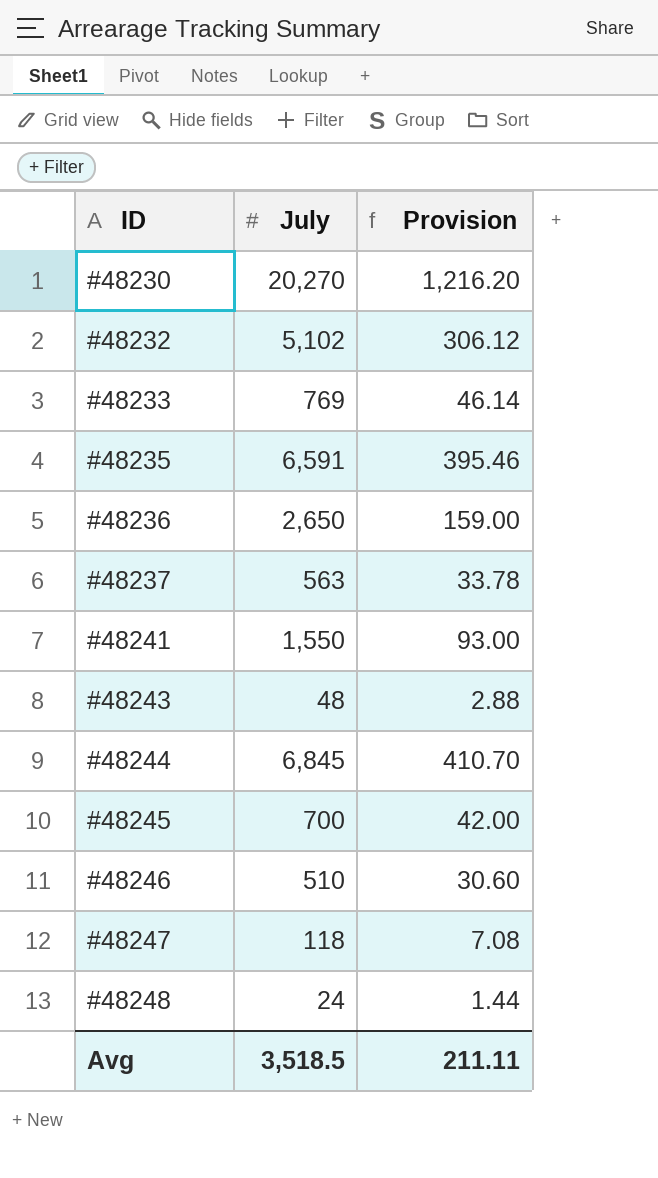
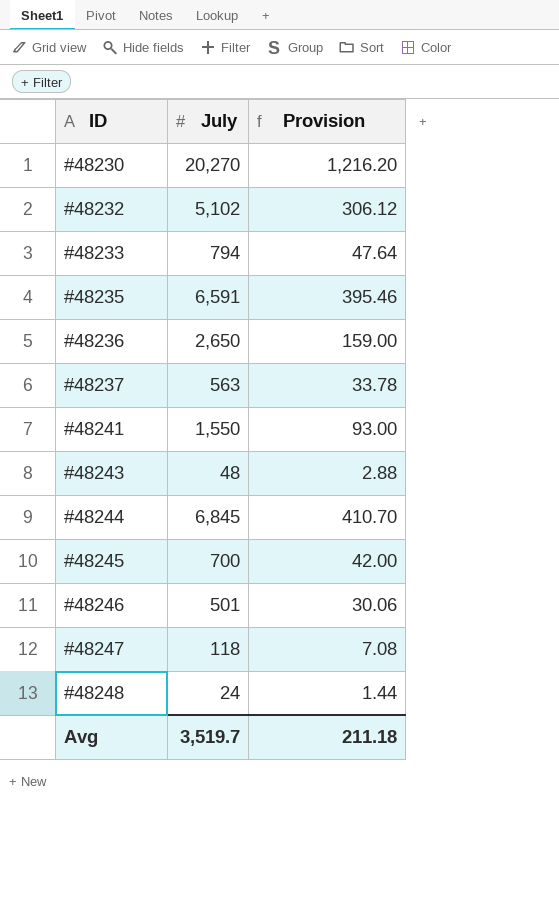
#48233 | July: 769 -> 794
#48233 | Provision: 46.14 -> 47.64
#48246 | July: 510 -> 501
#48246 | Provision: 30.60 -> 30.06
Avg | July: 3,518.5 -> 3,519.7
Avg | Provision: 211.11 -> 211.18

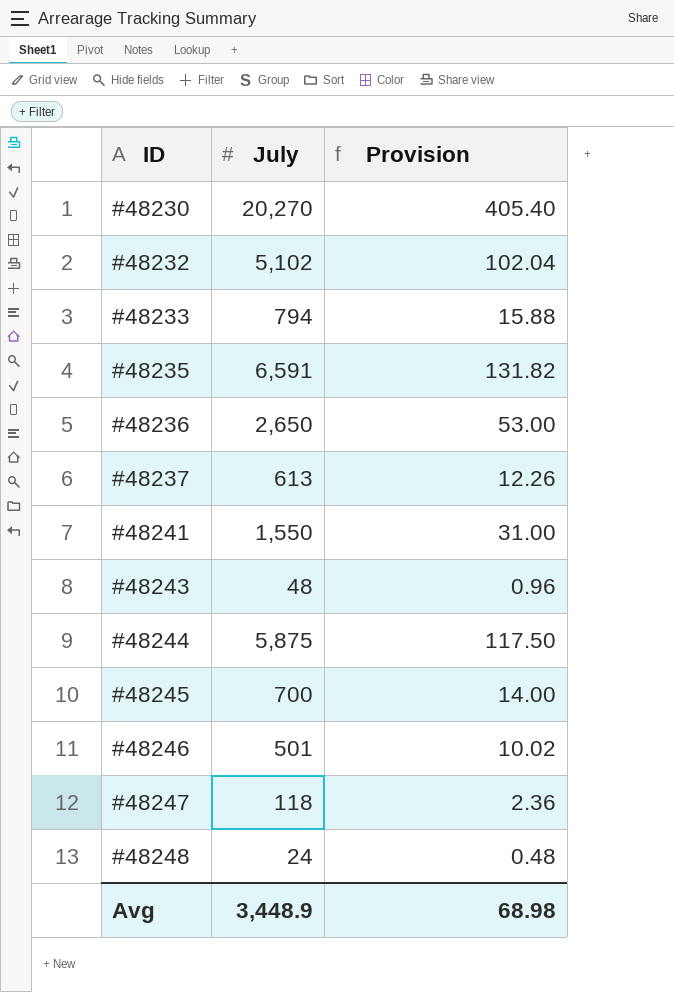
column Provision | formula: [July] * 0.06 -> [July] * 0.02
#48237 | July: 563 -> 613
#48244 | July: 6,845 -> 5,875
Avg | July: 3,519.7 -> 3,448.9
Avg | Provision: 211.18 -> 68.98

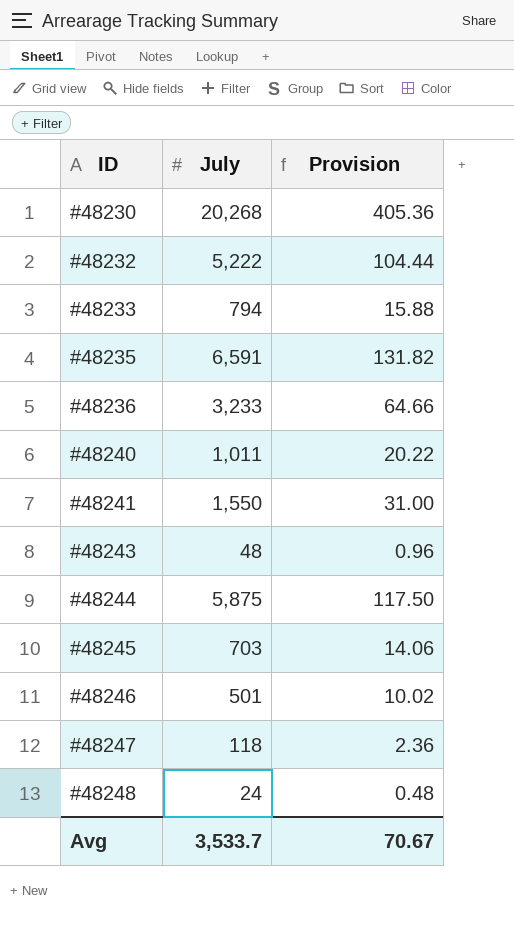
row #48237: 613 | 12.26 -> none
#48230 | July: 20,270 -> 20,268
#48230 | Provision: 405.40 -> 405.36
#48232 | July: 5,102 -> 5,222
#48232 | Provision: 102.04 -> 104.44
#48236 | July: 2,650 -> 3,233
#48236 | Provision: 53.00 -> 64.66
row #48240: none -> 1,011 | 20.22
#48245 | July: 700 -> 703
#48245 | Provision: 14.00 -> 14.06
Avg | July: 3,448.9 -> 3,533.7
Avg | Provision: 68.98 -> 70.67

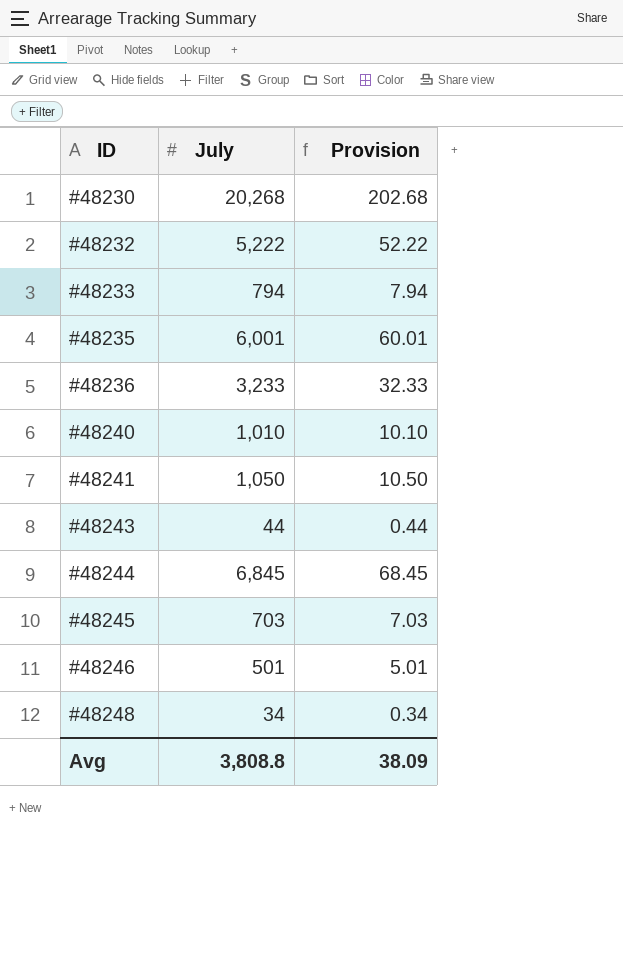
column Provision | formula: [July] * 0.02 -> [July] * 0.01
row #48247: 118 | 2.36 -> none
#48235 | July: 6,591 -> 6,001
#48240 | July: 1,011 -> 1,010
#48241 | July: 1,550 -> 1,050
#48243 | July: 48 -> 44
#48244 | July: 5,875 -> 6,845
#48248 | July: 24 -> 34
Avg | July: 3,533.7 -> 3,808.8
Avg | Provision: 70.67 -> 38.09

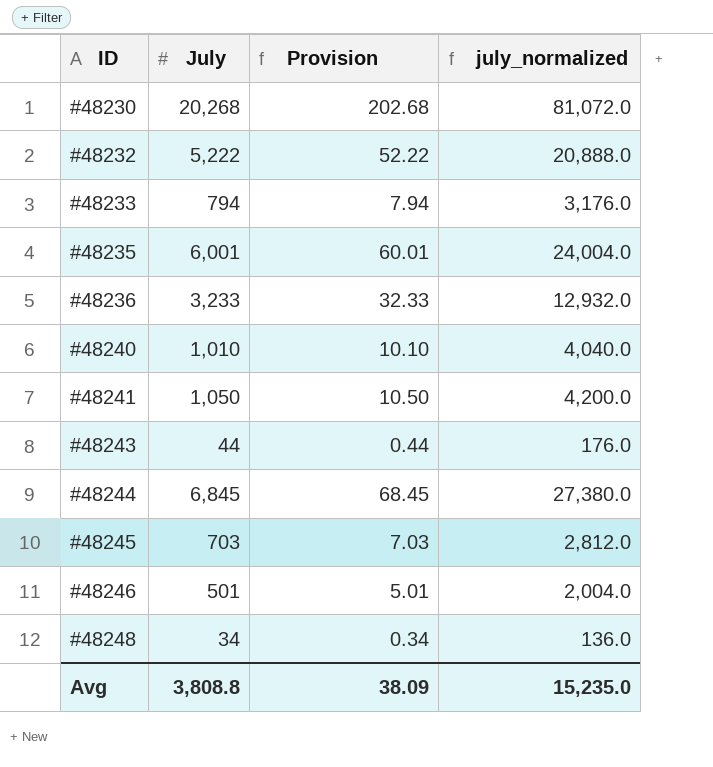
column july_normalized | formula: none -> [July] * 4

